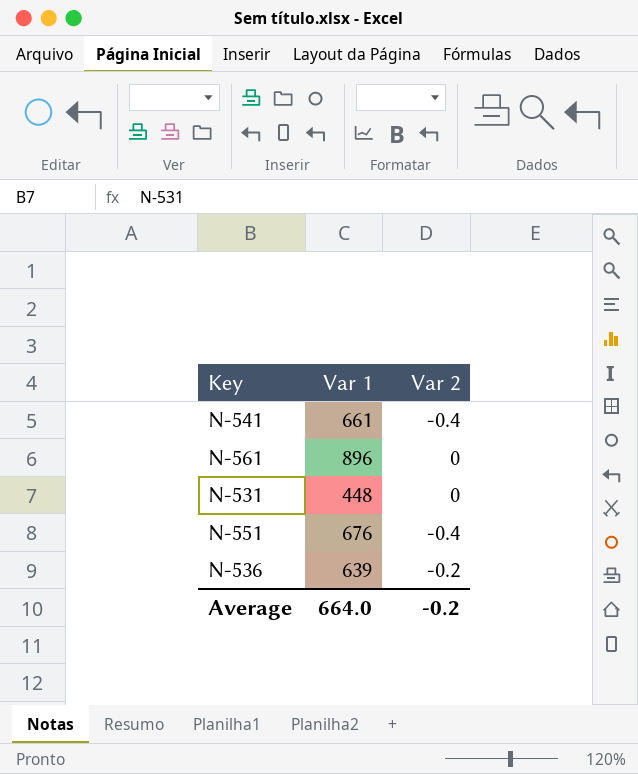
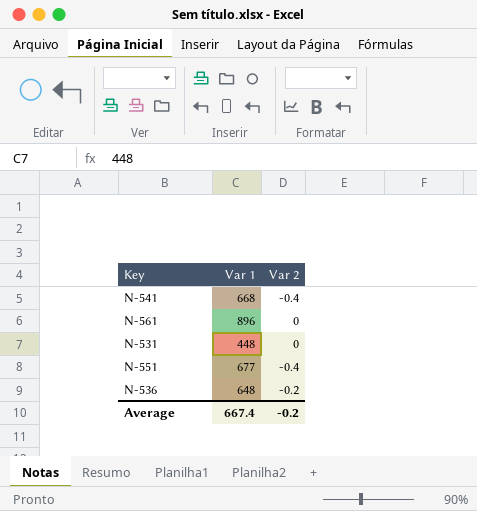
N-541 | Var 1: 661 -> 668
N-551 | Var 1: 676 -> 677
N-536 | Var 1: 639 -> 648
Average | Var 1: 664.0 -> 667.4

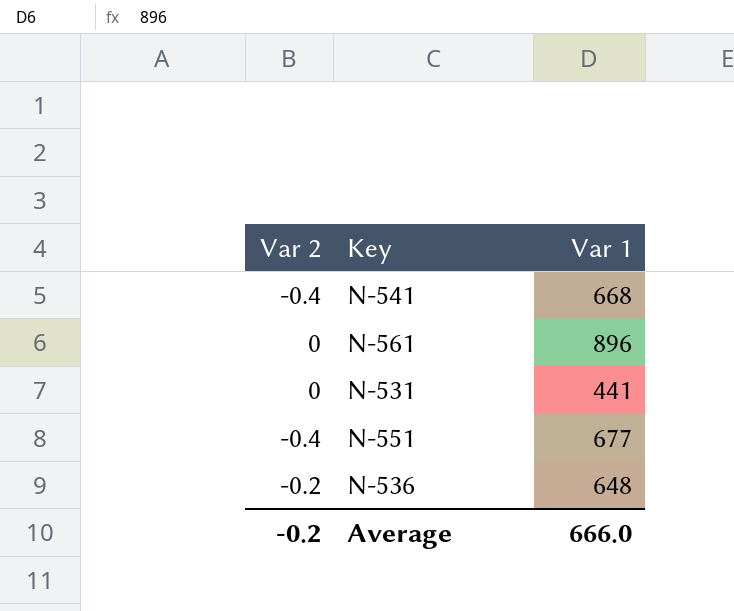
column Var 2 | position: 3 -> 1
N-531 | Var 1: 448 -> 441
Average | Var 1: 667.4 -> 666.0

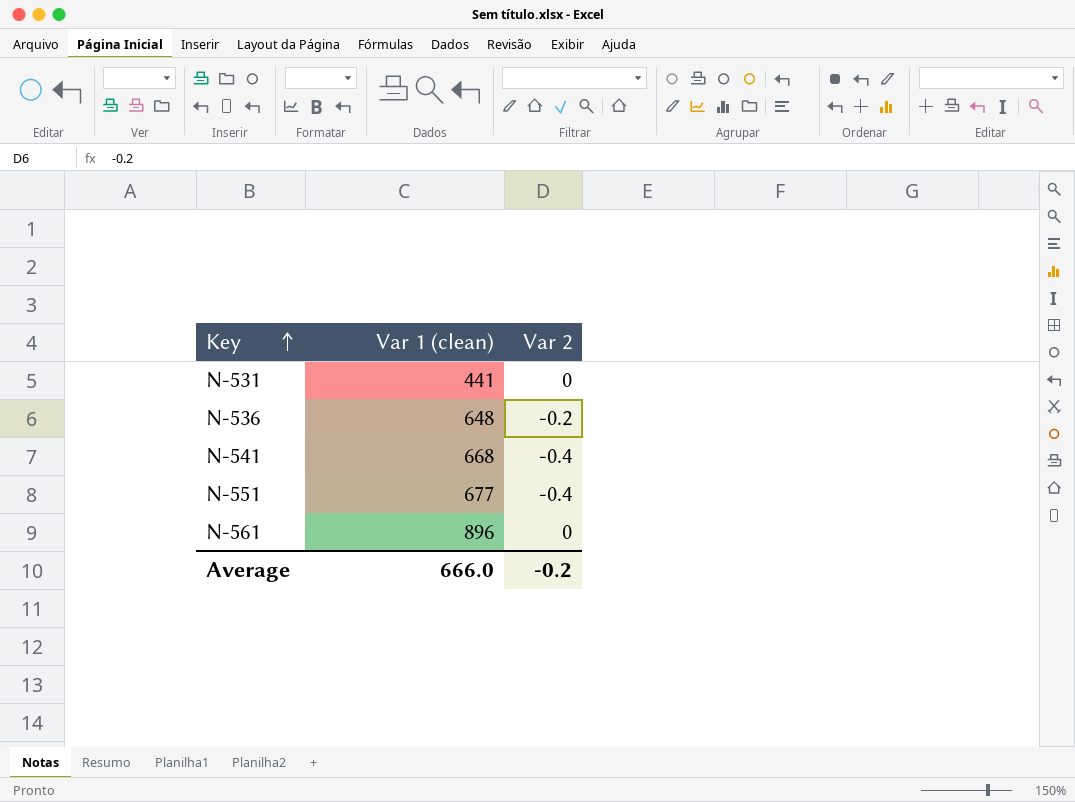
row order: none -> Key ascending
column name: Var 1 -> Var 1 (clean)
column Var 2 | position: 1 -> 3

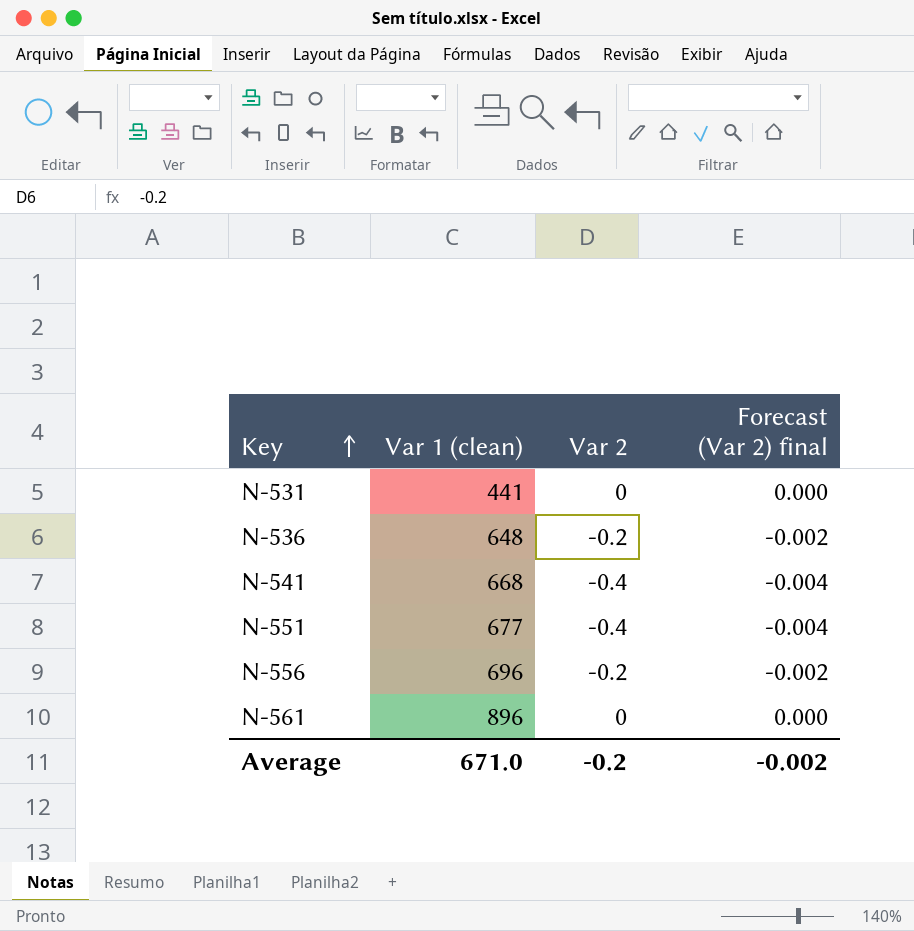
column Forecast (Var 2) final | formula: none -> [Var 2] * 0.01
row N-556: none -> 696 | -0.2 | -0.002
Average | Var 1 (clean): 666.0 -> 671.0

